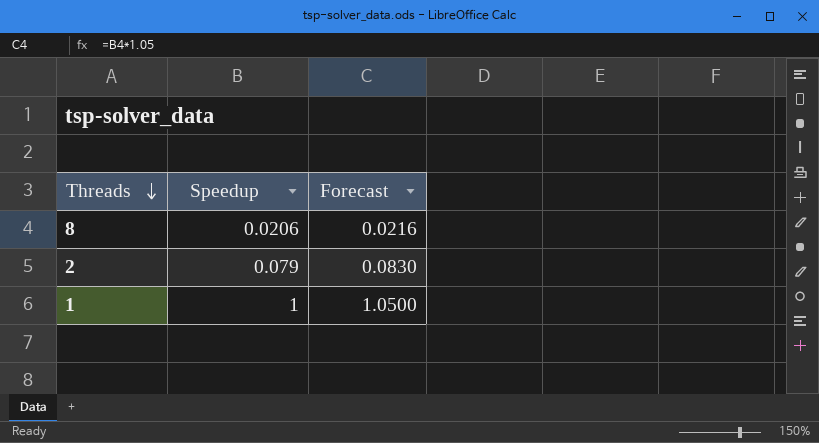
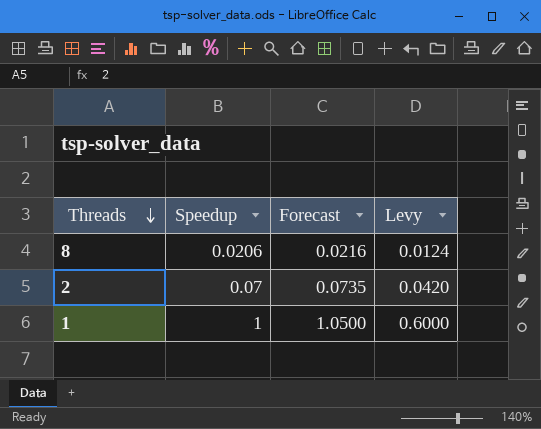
column Levy | formula: none -> [Speedup] * 0.6
2 | Speedup: 0.079 -> 0.07
2 | Forecast: 0.0830 -> 0.0735

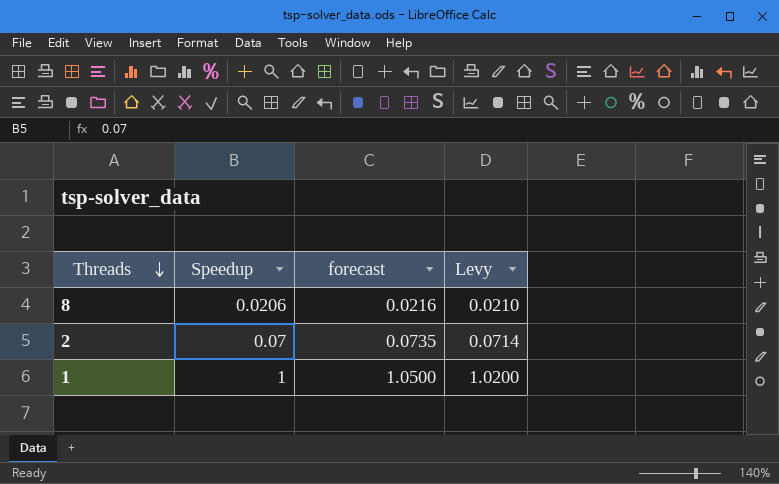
column name: Forecast -> forecast
column Levy | formula: [Speedup] * 0.6 -> [Speedup] * 1.02

